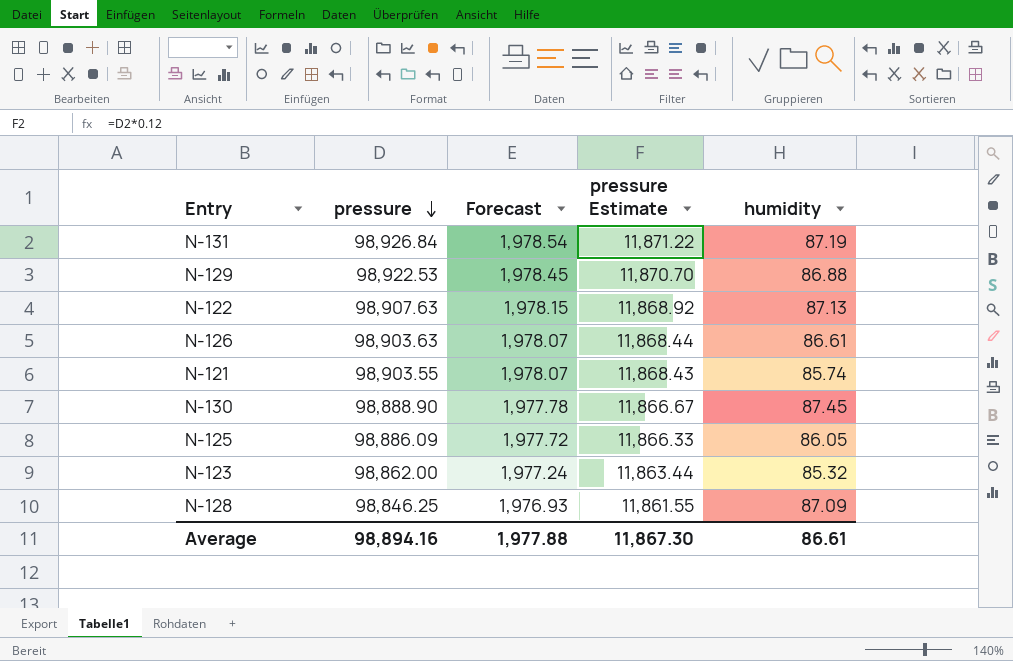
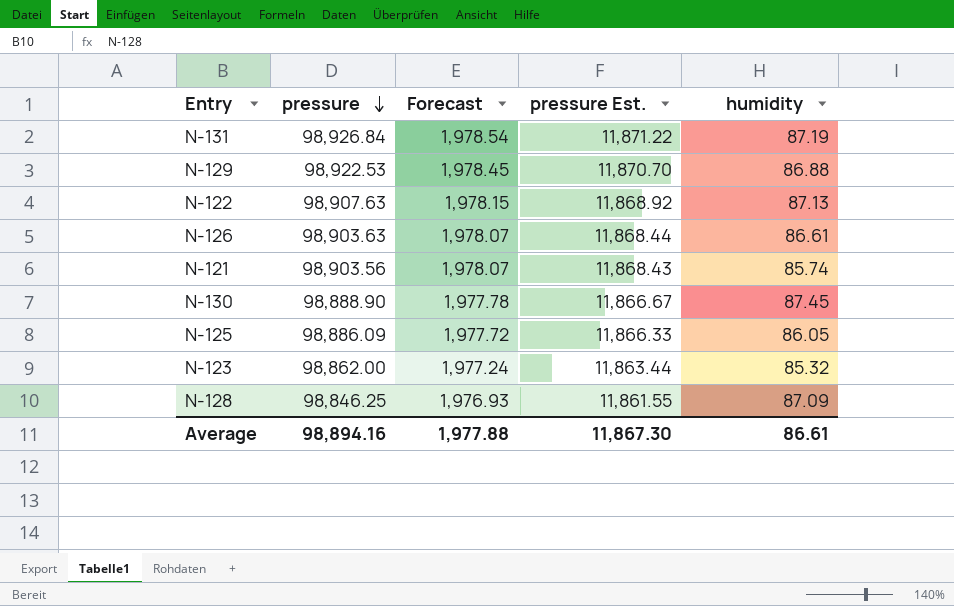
column name: pressure Estimate -> pressure Est.
N-121 | pressure: 98,903.55 -> 98,903.56

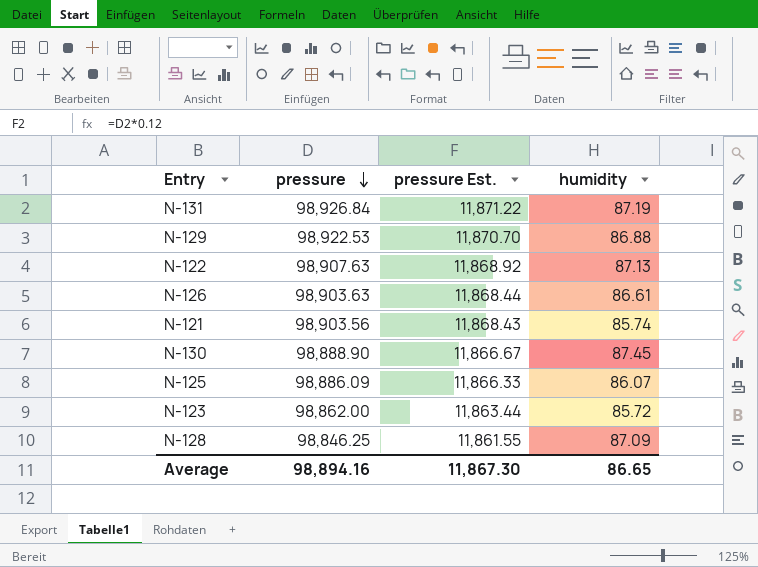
column Forecast | formula: [pressure] * 0.02 -> none
N-125 | humidity: 86.05 -> 86.07
N-123 | humidity: 85.32 -> 85.72
Average | humidity: 86.61 -> 86.65

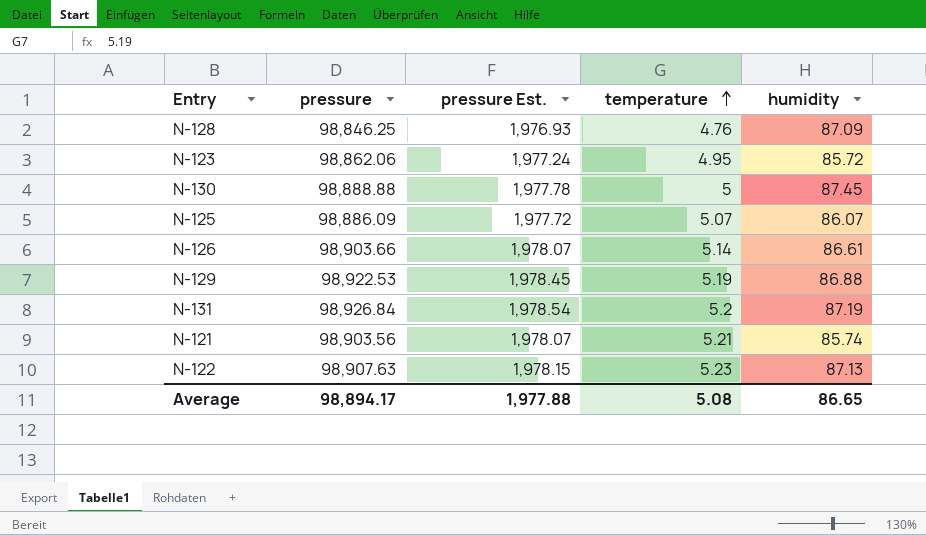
row order: pressure descending -> temperature ascending
column pressure Est. | formula: [pressure] * 0.12 -> [pressure] * 0.02
column temperature | position: none -> 4
N-123 | pressure: 98,862.00 -> 98,862.06
N-130 | pressure: 98,888.90 -> 98,888.88
N-126 | pressure: 98,903.63 -> 98,903.66
Average | pressure: 98,894.16 -> 98,894.17
Average | pressure Est.: 11,867.30 -> 1,977.88

